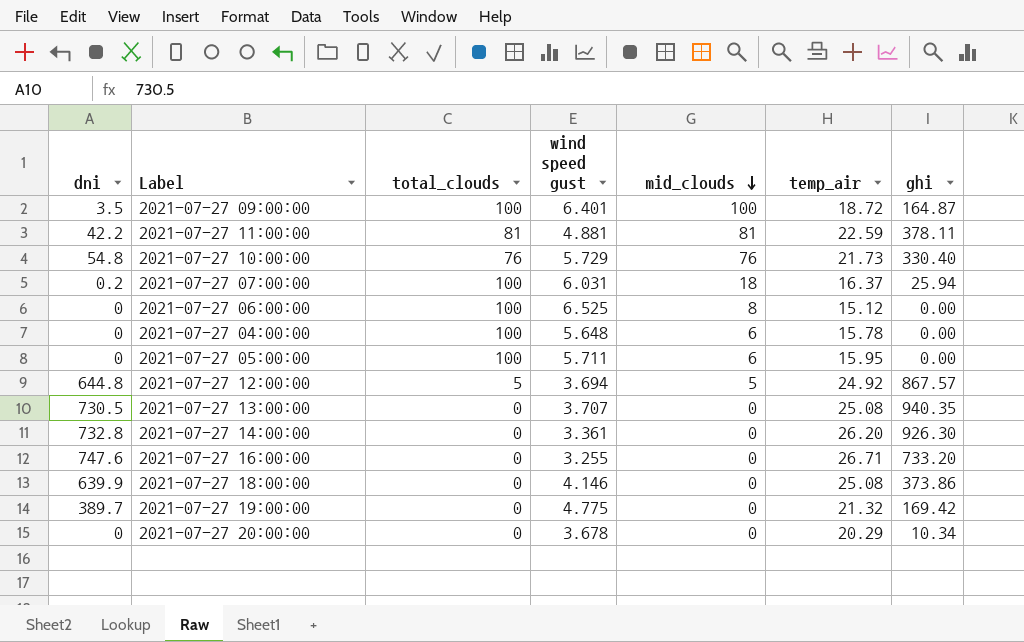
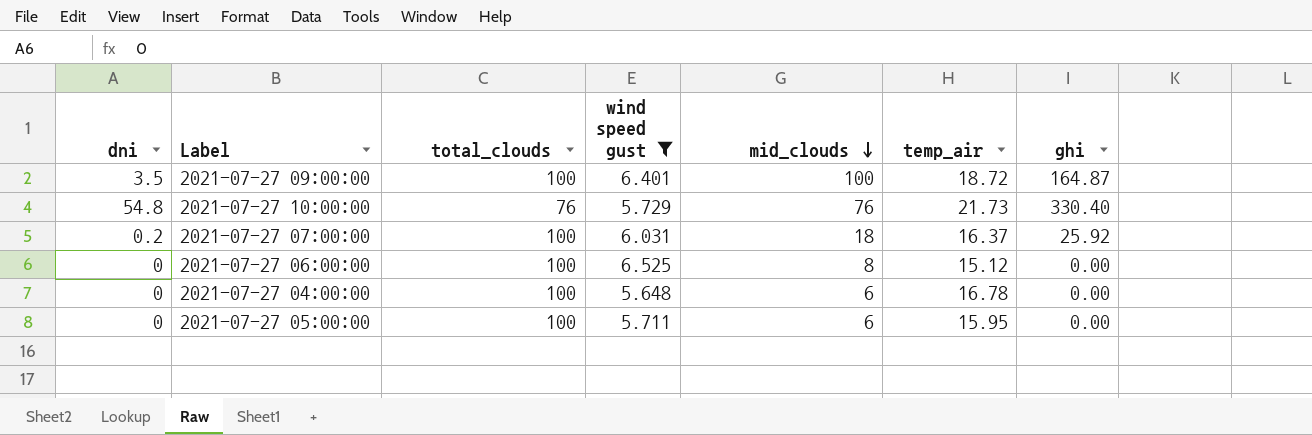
filter: none -> wind speed gust >= 5.648
2021-07-27 07:00:00 | ghi: 25.94 -> 25.92
2021-07-27 04:00:00 | temp_air: 15.78 -> 16.78

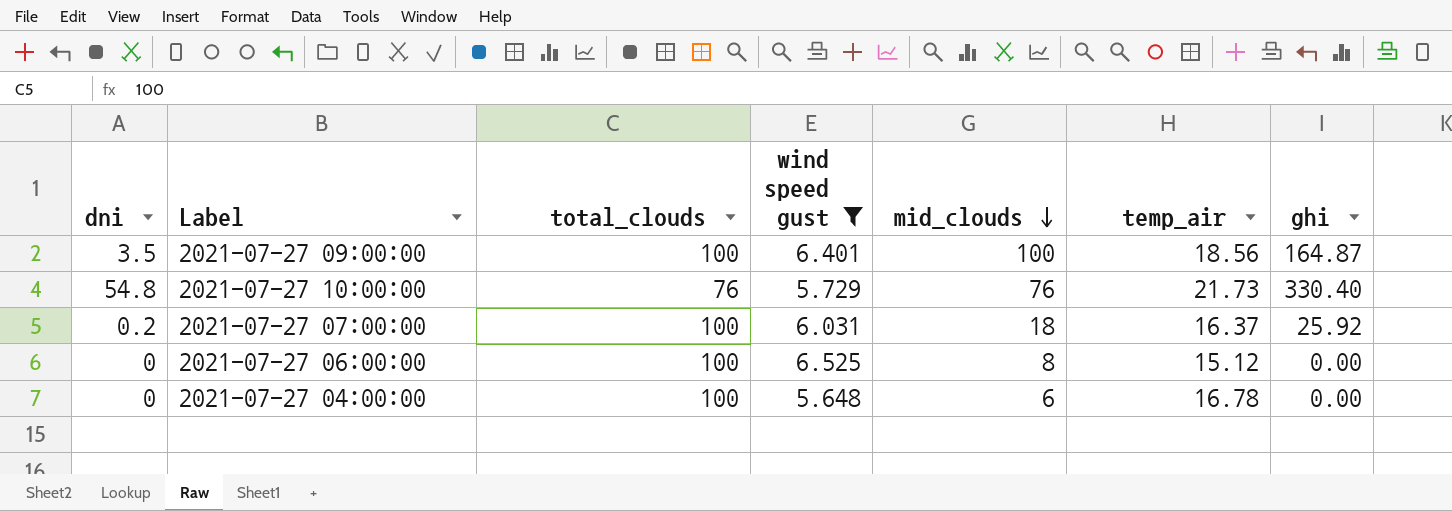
row 2021-07-27 05:00:00: 0 | 100 | 5.711 | 6 | 15.95 | 0.00 -> none
2021-07-27 09:00:00 | temp_air: 18.72 -> 18.56

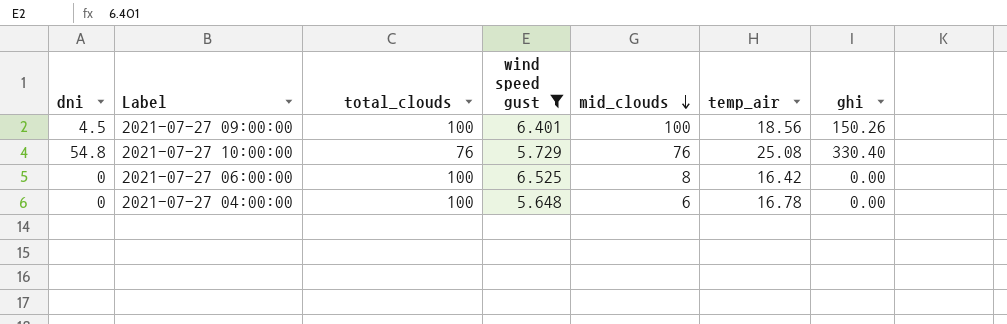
row 2021-07-27 07:00:00: 0.2 | 100 | 6.031 | 18 | 16.37 | 25.92 -> none
2021-07-27 09:00:00 | dni: 3.5 -> 4.5
2021-07-27 09:00:00 | ghi: 164.87 -> 150.26
2021-07-27 10:00:00 | temp_air: 21.73 -> 25.08
2021-07-27 06:00:00 | temp_air: 15.12 -> 16.42

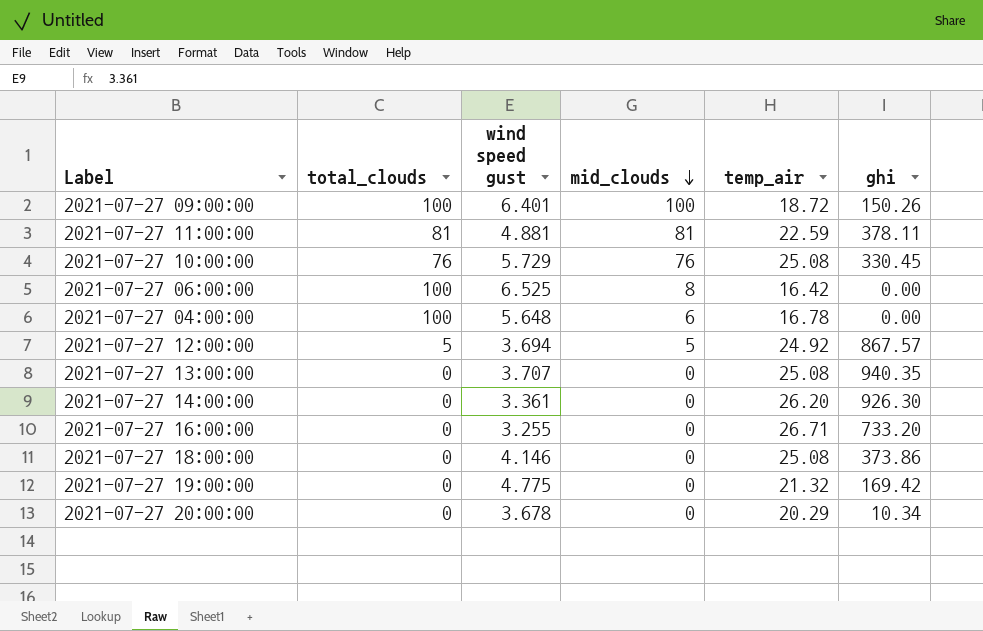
filter: wind speed gust >= 5.648 -> none
column dni | position: 1 -> none
2021-07-27 09:00:00 | temp_air: 18.56 -> 18.72
2021-07-27 10:00:00 | ghi: 330.40 -> 330.45

